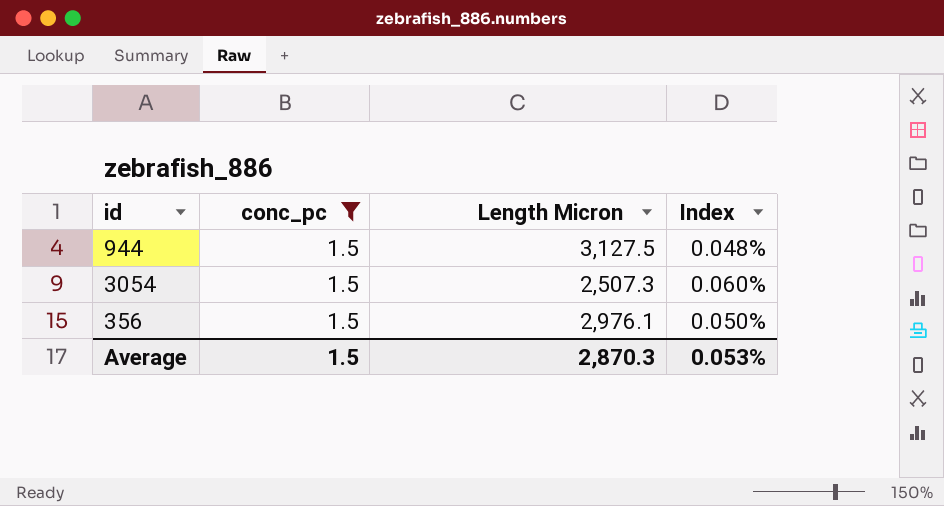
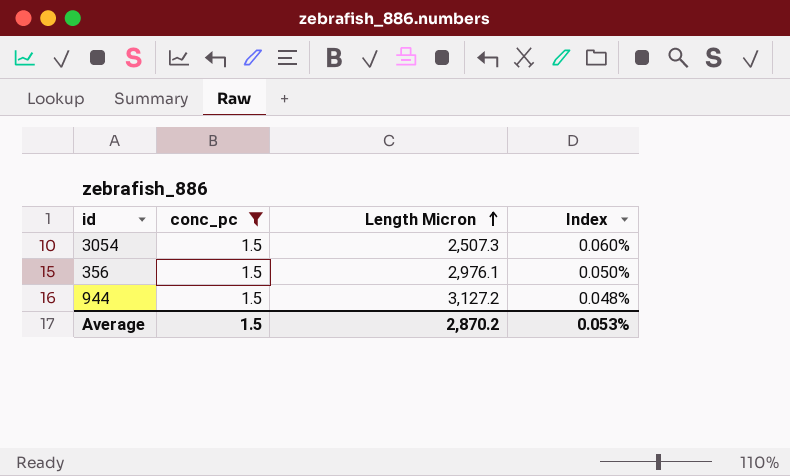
row order: none -> Length Micron ascending
944 | Length Micron: 3,127.5 -> 3,127.2
Average | Length Micron: 2,870.3 -> 2,870.2

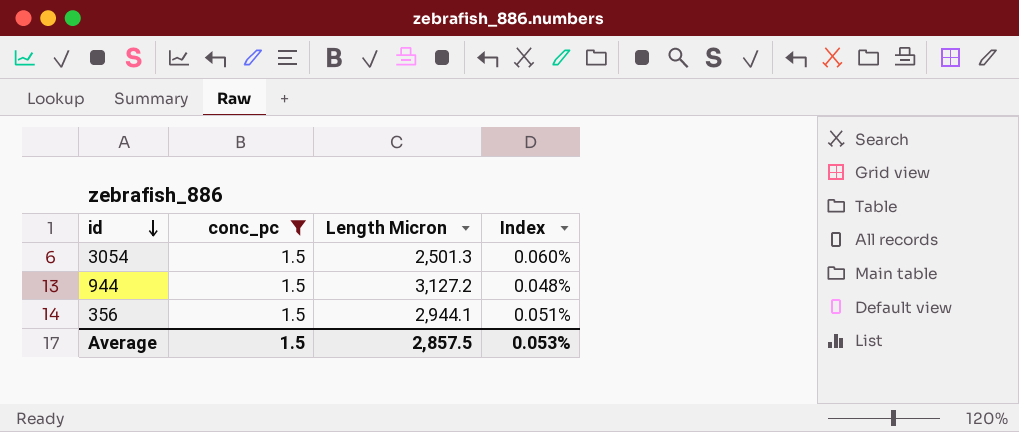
row order: Length Micron ascending -> id descending
3054 | Length Micron: 2,507.3 -> 2,501.3
356 | Length Micron: 2,976.1 -> 2,944.1
356 | Index: 0.050% -> 0.051%
Average | Length Micron: 2,870.2 -> 2,857.5

